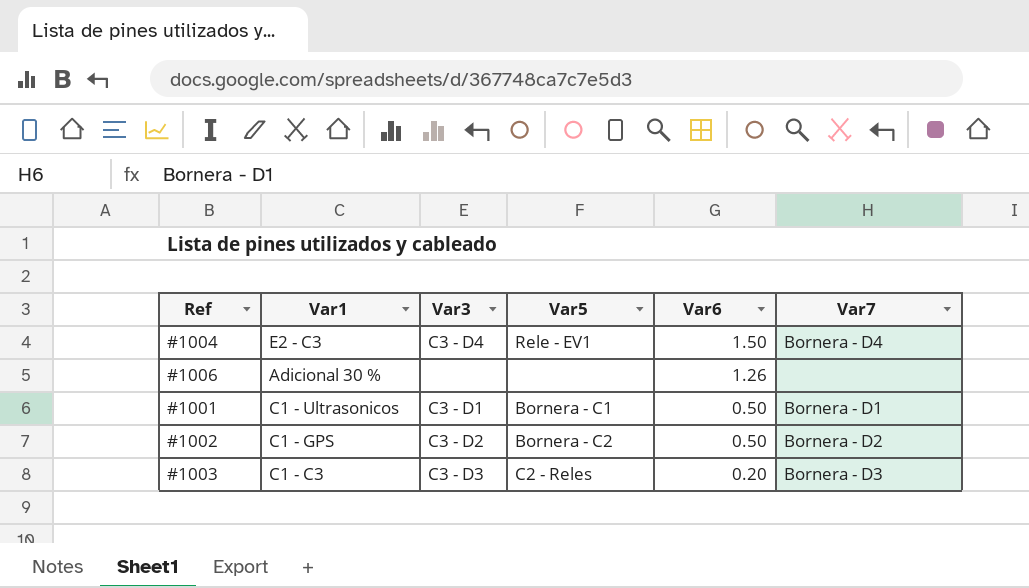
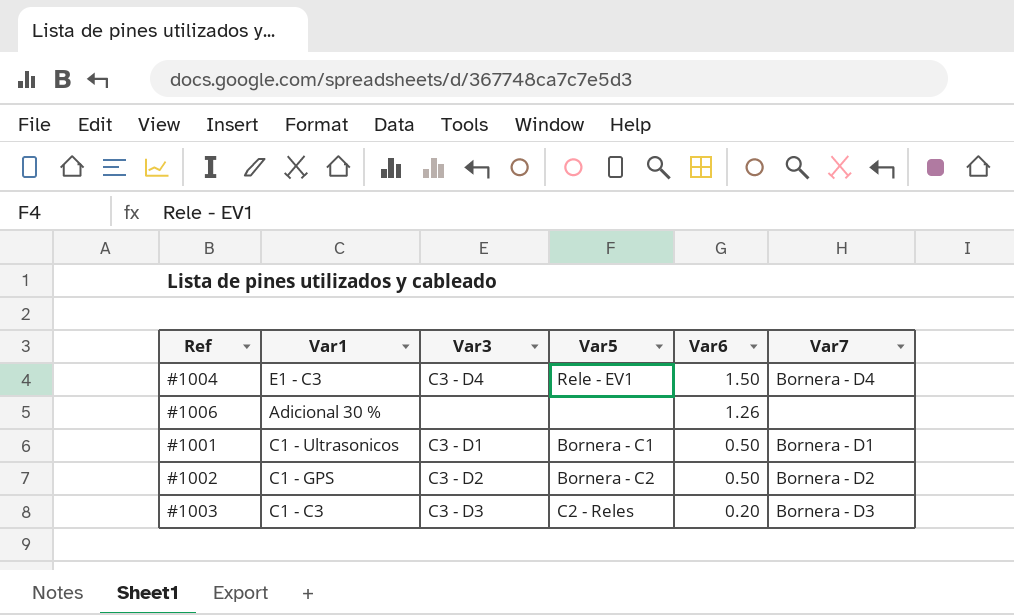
#1004 | Var1: E2 - C3 -> E1 - C3

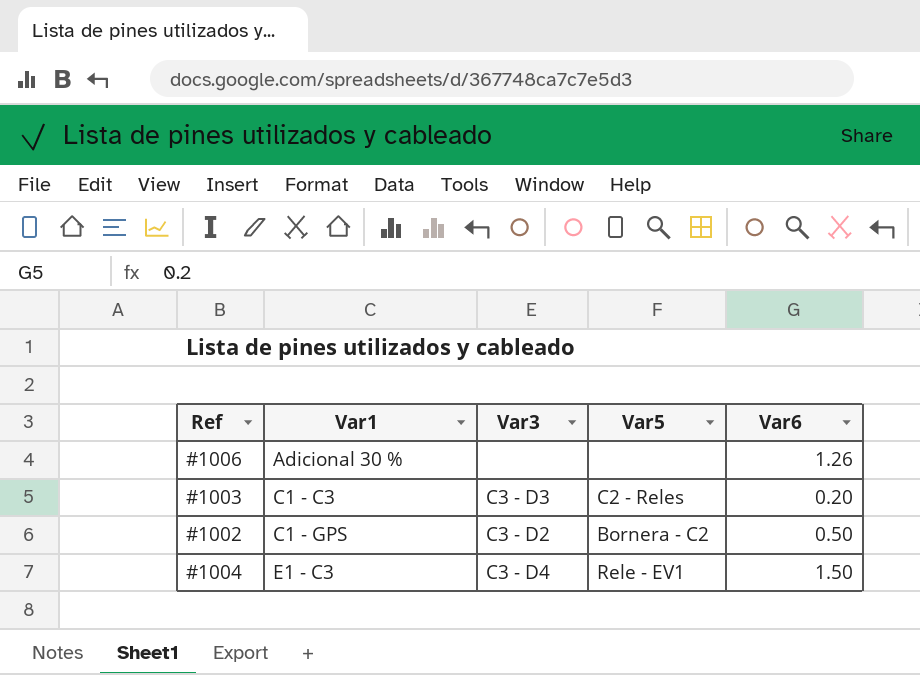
row order: Var6 descending -> Var1 ascending
column Var7 | position: 6 -> none
row #1001: C1 - Ultrasonicos | C3 - D1 | Bornera - C1 | 0.50 | Bornera - D1 -> none

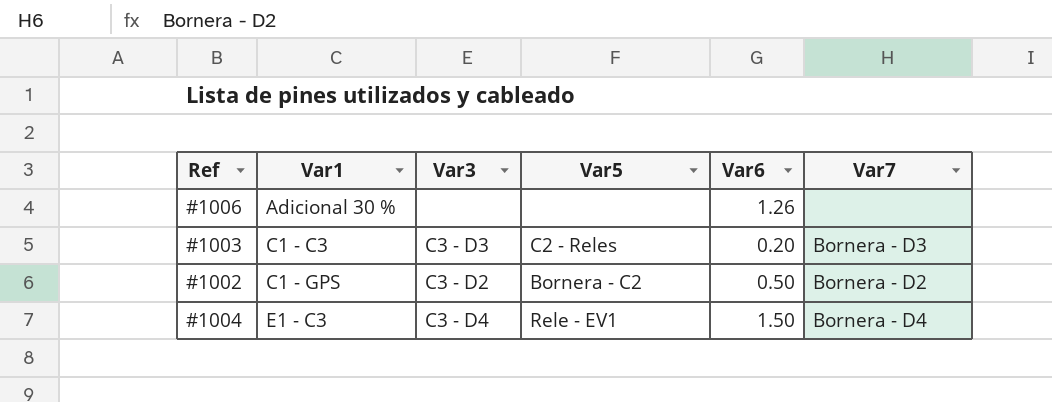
column Var7 | position: none -> 6

